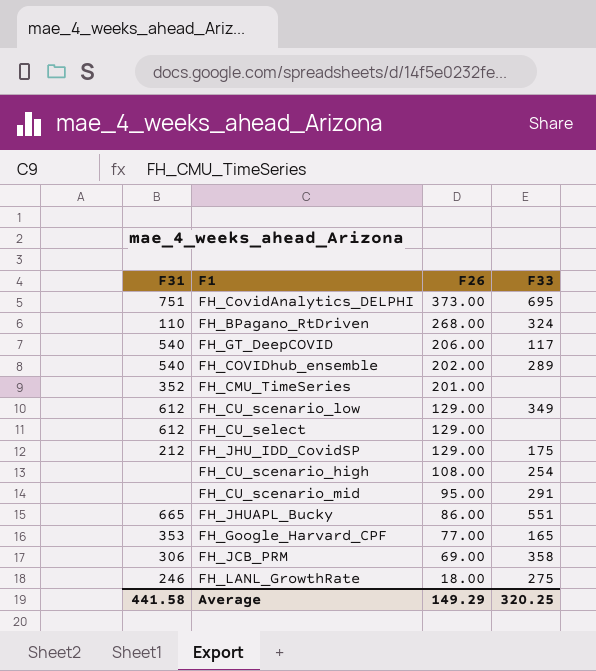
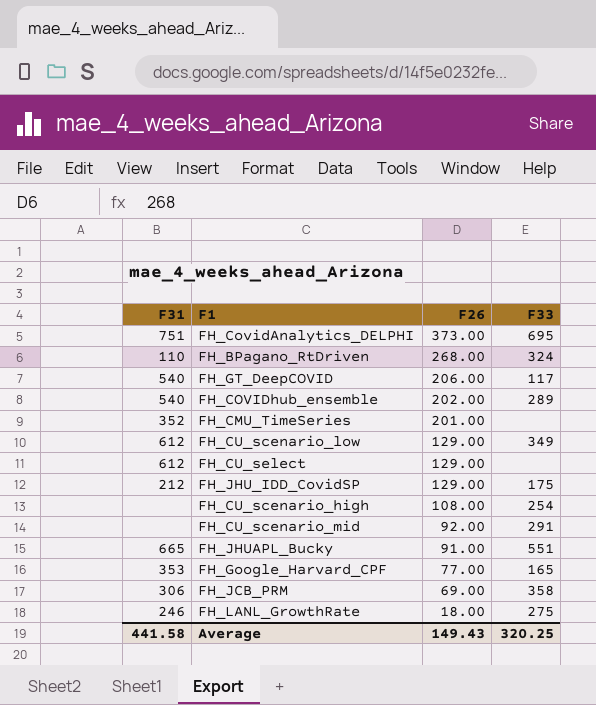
FH_CU_scenario_mid | F26: 95.00 -> 92.00
FH_JHUAPL_Bucky | F26: 86.00 -> 91.00
Average | F26: 149.29 -> 149.43

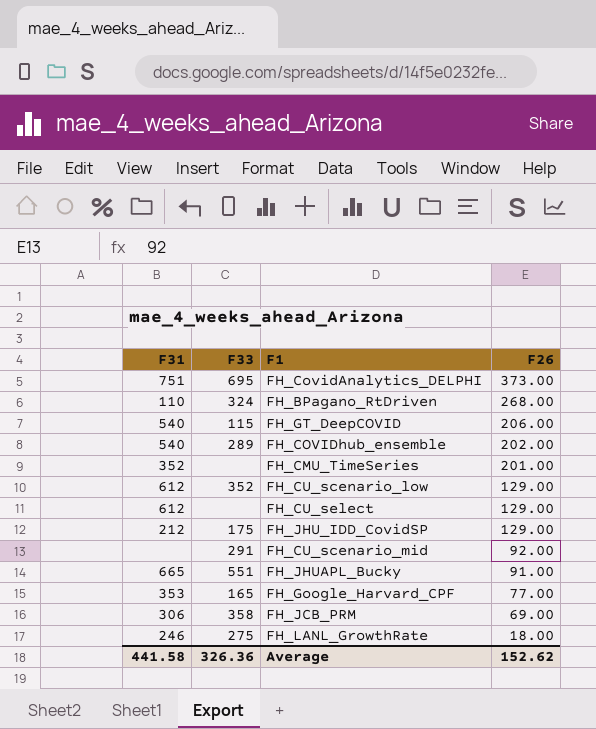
column F33 | position: 4 -> 2
row FH_CU_scenario_high: none | 108.00 | 254 -> none
FH_GT_DeepCOVID | F33: 117 -> 115
FH_CU_scenario_low | F33: 349 -> 352
Average | F33: 320.25 -> 326.36
Average | F26: 149.43 -> 152.62

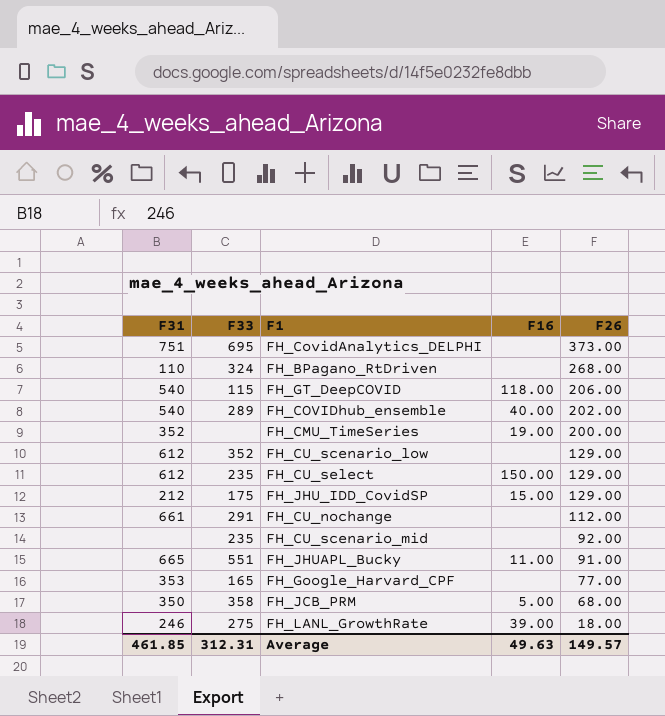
column F16 | position: none -> 4
FH_CMU_TimeSeries | F26: 201.00 -> 200.00
FH_CU_select | F33: none -> 235
row FH_CU_nochange: none -> 661 | 291 | none | 112.00
FH_CU_scenario_mid | F33: 291 -> 235
FH_JCB_PRM | F31: 306 -> 350
FH_JCB_PRM | F26: 69.00 -> 68.00
Average | F31: 441.58 -> 461.85
Average | F33: 326.36 -> 312.31
Average | F26: 152.62 -> 149.57

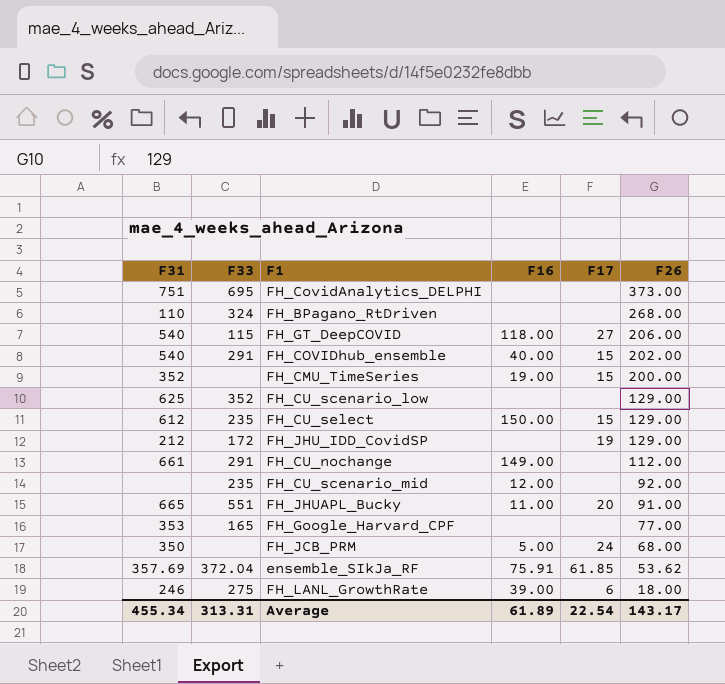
column F17 | position: none -> 5
FH_COVIDhub_ensemble | F33: 289 -> 291
FH_CU_scenario_low | F31: 612 -> 625
FH_JHU_IDD_CovidSP | F33: 175 -> 172
FH_JHU_IDD_CovidSP | F16: 15.00 -> none
FH_CU_nochange | F16: none -> 149.00
FH_CU_scenario_mid | F16: none -> 12.00
FH_JCB_PRM | F33: 358 -> none
row ensemble_SIkJa_RF: none -> 357.69 | 372.04 | 75.91 | 61.85 | 53.62
Average | F31: 461.85 -> 455.34
Average | F33: 312.31 -> 313.31
Average | F16: 49.63 -> 61.89
Average | F26: 149.57 -> 143.17

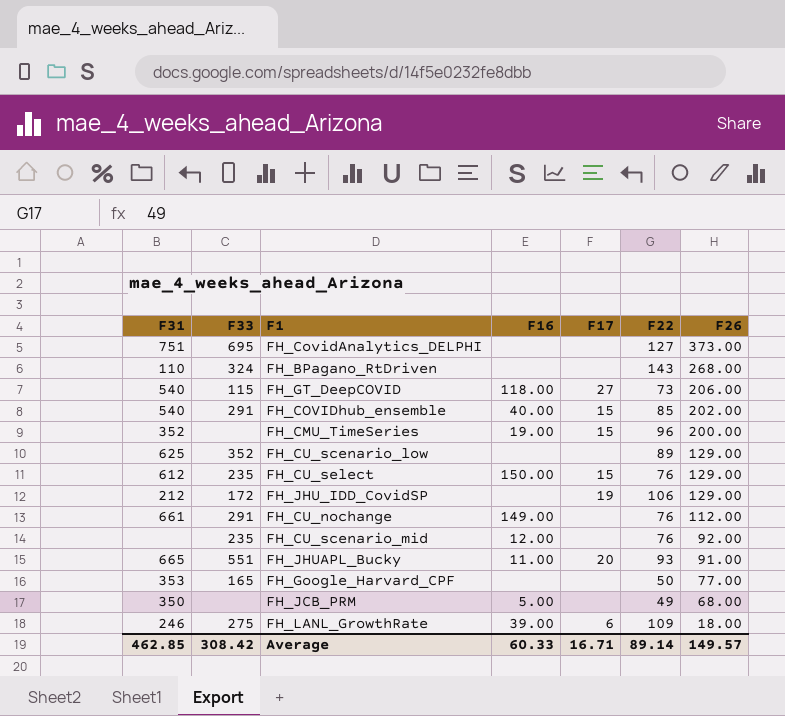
column F22 | position: none -> 6
row ensemble_SIkJa_RF: 357.69 | 372.04 | 75.91 | 61.85 | 53.62 -> none
FH_JCB_PRM | F17: 24 -> none
Average | F31: 455.34 -> 462.85
Average | F33: 313.31 -> 308.42
Average | F16: 61.89 -> 60.33
Average | F17: 22.54 -> 16.71
Average | F26: 143.17 -> 149.57

